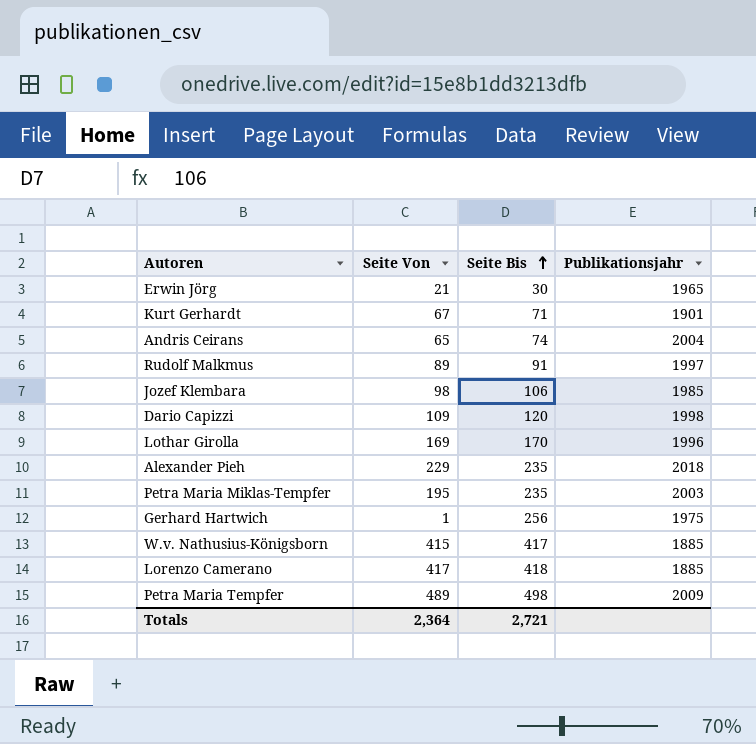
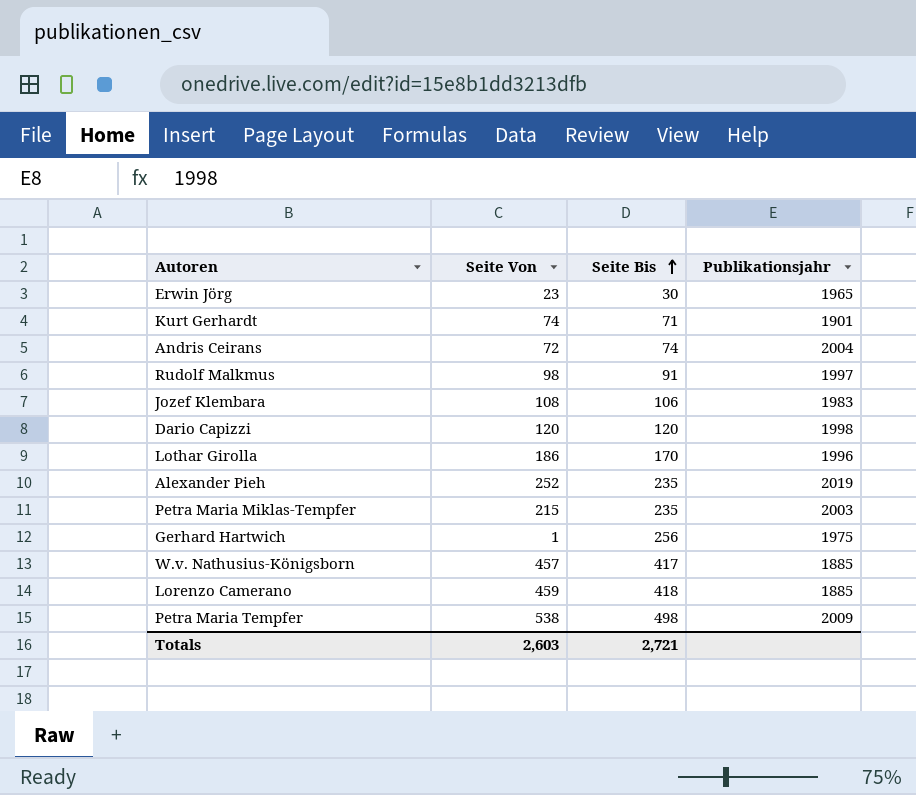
Erwin Jörg | Seite Von: 21 -> 23
Kurt Gerhardt | Seite Von: 67 -> 74
Andris Ceirans | Seite Von: 65 -> 72
Rudolf Malkmus | Seite Von: 89 -> 98
Jozef Klembara | Seite Von: 98 -> 108
Jozef Klembara | Publikationsjahr: 1985 -> 1983
Dario Capizzi | Seite Von: 109 -> 120
Lothar Girolla | Seite Von: 169 -> 186
Alexander Pieh | Seite Von: 229 -> 252
Alexander Pieh | Publikationsjahr: 2018 -> 2019
Petra Maria Miklas-Tempfer | Seite Von: 195 -> 215
W.v. Nathusius-Königsborn | Seite Von: 415 -> 457
Lorenzo Camerano | Seite Von: 417 -> 459
Petra Maria Tempfer | Seite Von: 489 -> 538
Totals | Seite Von: 2,364 -> 2,603

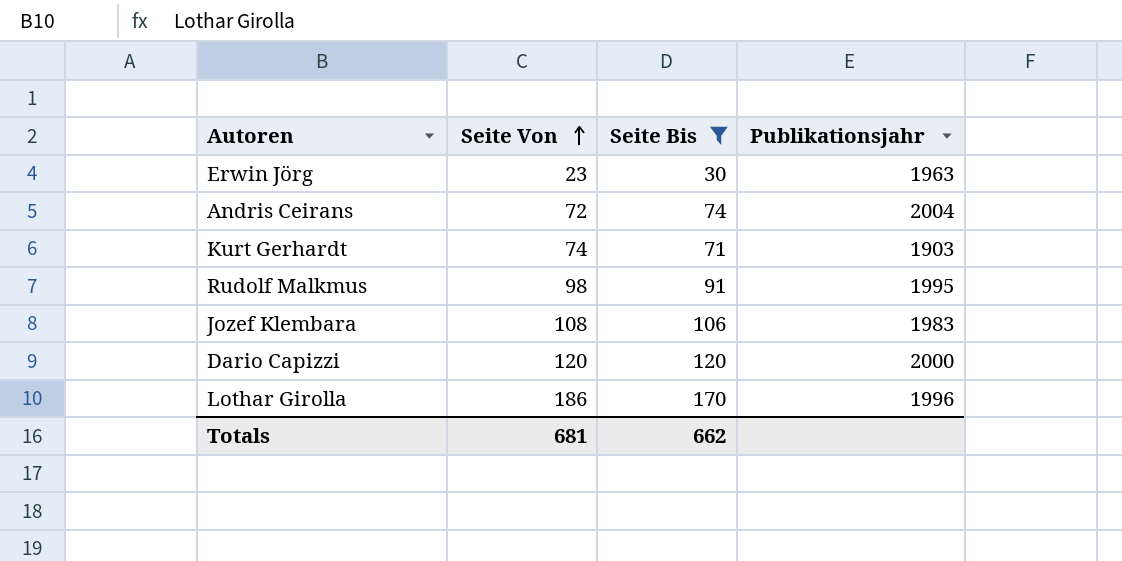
filter: none -> Seite Bis <= 170
row order: Seite Bis ascending -> Seite Von ascending
Erwin Jörg | Publikationsjahr: 1965 -> 1963
Kurt Gerhardt | Publikationsjahr: 1901 -> 1903
Rudolf Malkmus | Publikationsjahr: 1997 -> 1995
Dario Capizzi | Publikationsjahr: 1998 -> 2000
Totals | Seite Von: 2,603 -> 681
Totals | Seite Bis: 2,721 -> 662

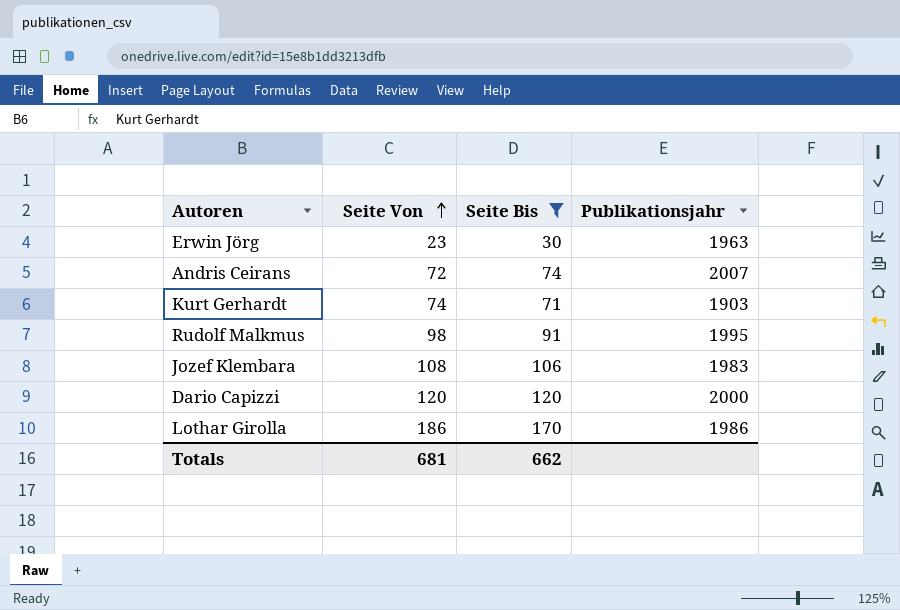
Andris Ceirans | Publikationsjahr: 2004 -> 2007
Lothar Girolla | Publikationsjahr: 1996 -> 1986

